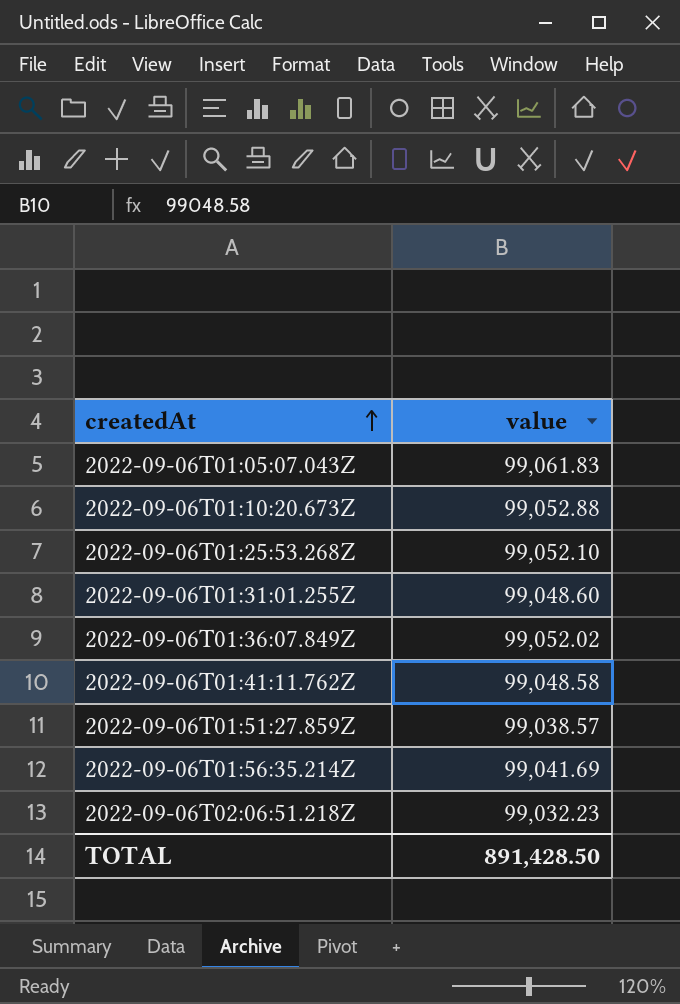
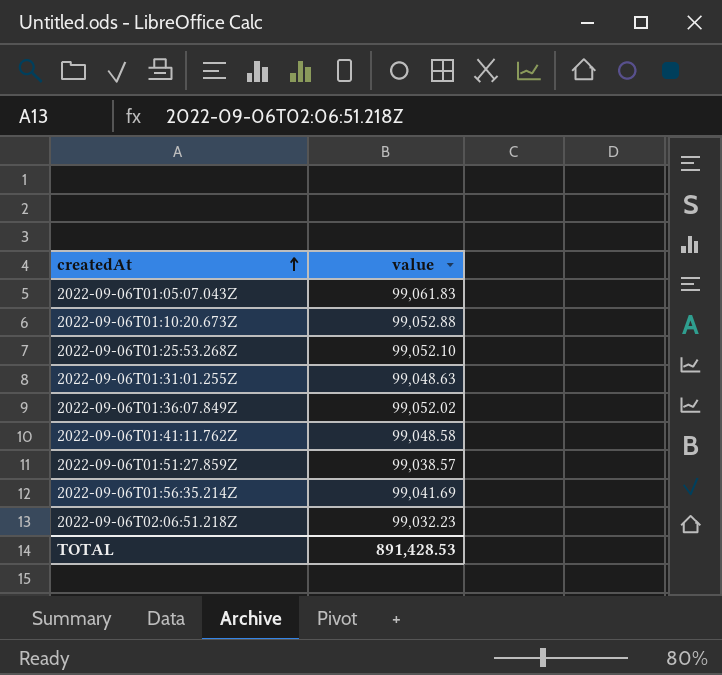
2022-09-06T01:31:01.255Z | value: 99,048.60 -> 99,048.63
TOTAL | value: 891,428.50 -> 891,428.53

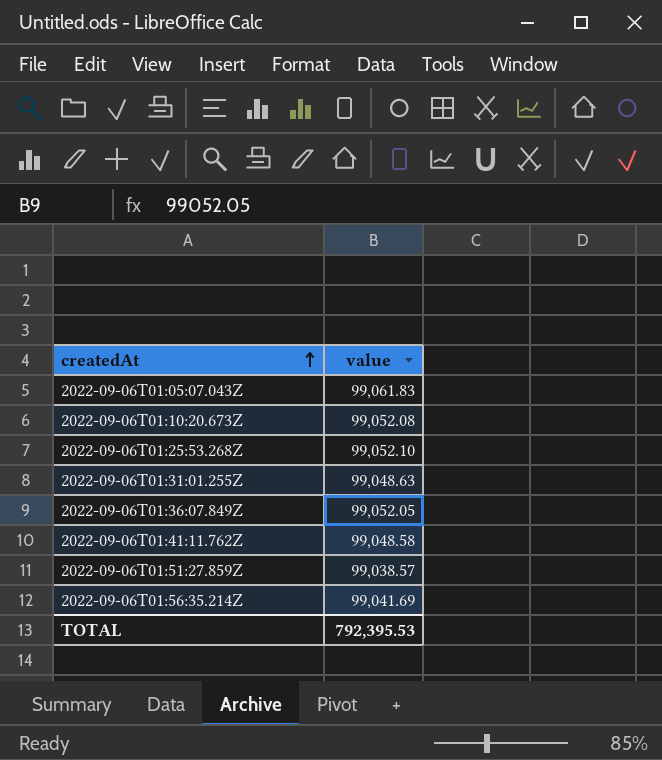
row 2022-09-06T02:06:51.218Z: 99,032.23 -> none
2022-09-06T01:10:20.673Z | value: 99,052.88 -> 99,052.08
2022-09-06T01:36:07.849Z | value: 99,052.02 -> 99,052.05
TOTAL | value: 891,428.53 -> 792,395.53

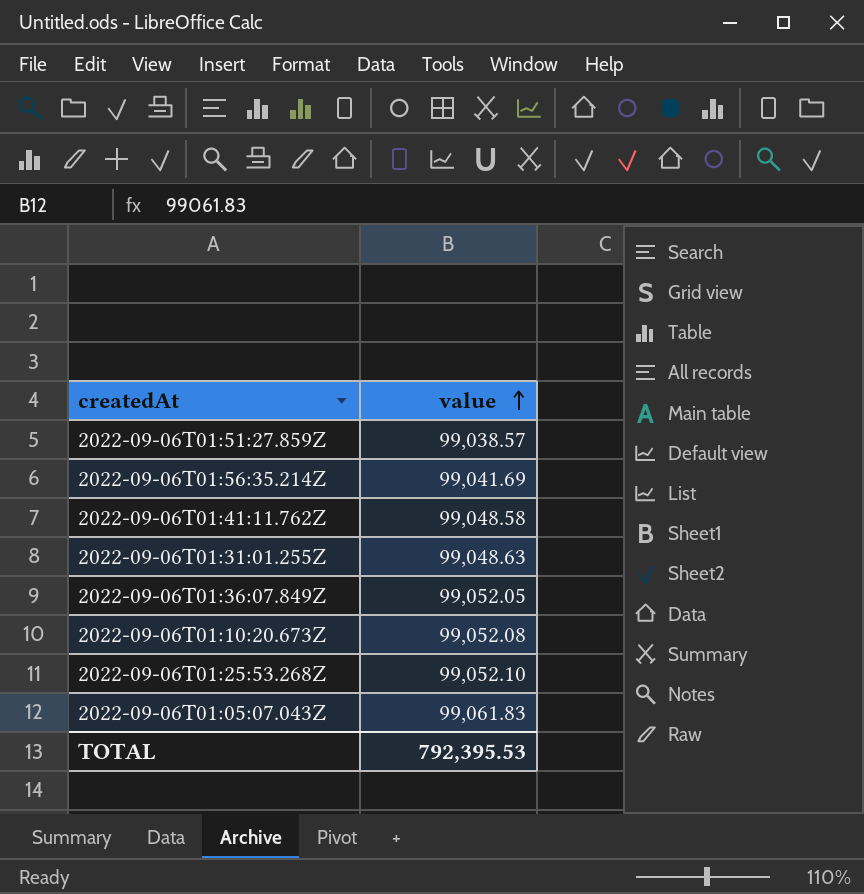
row order: createdAt ascending -> value ascending

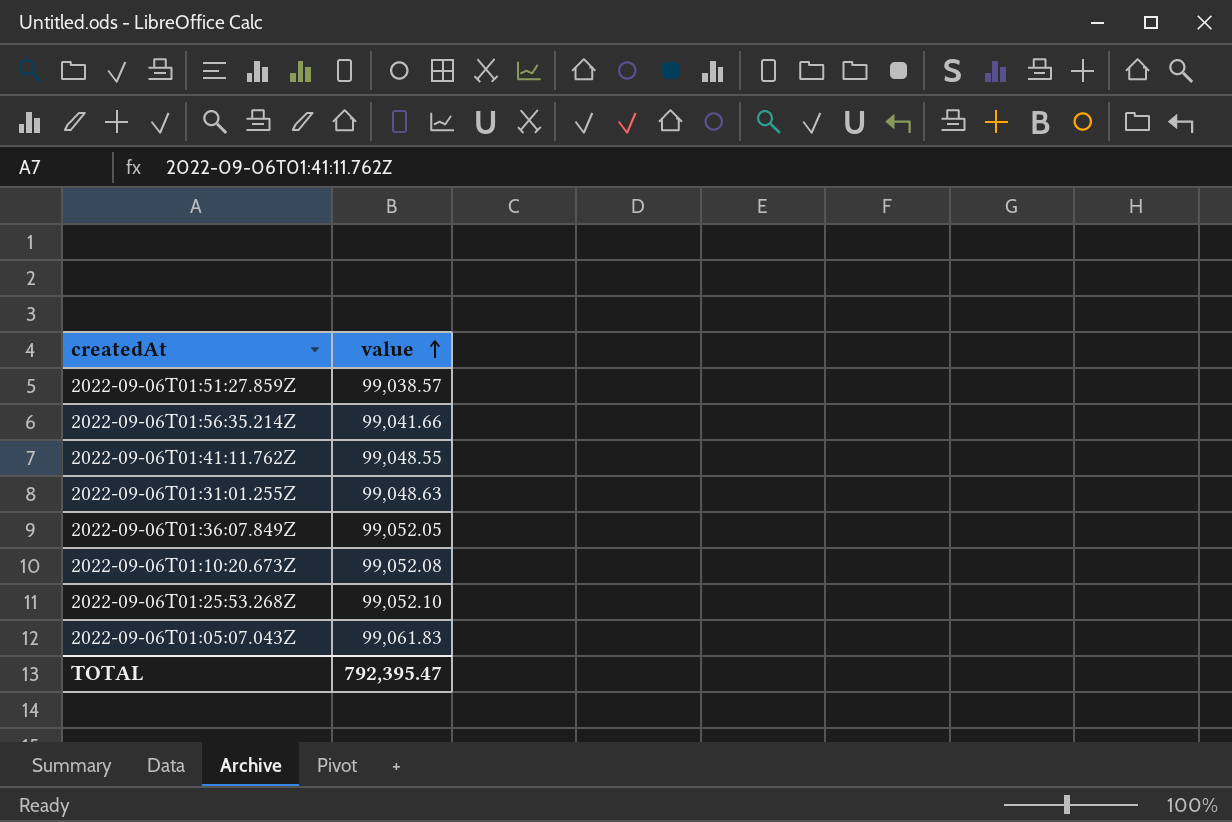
2022-09-06T01:56:35.214Z | value: 99,041.69 -> 99,041.66
2022-09-06T01:41:11.762Z | value: 99,048.58 -> 99,048.55
TOTAL | value: 792,395.53 -> 792,395.47

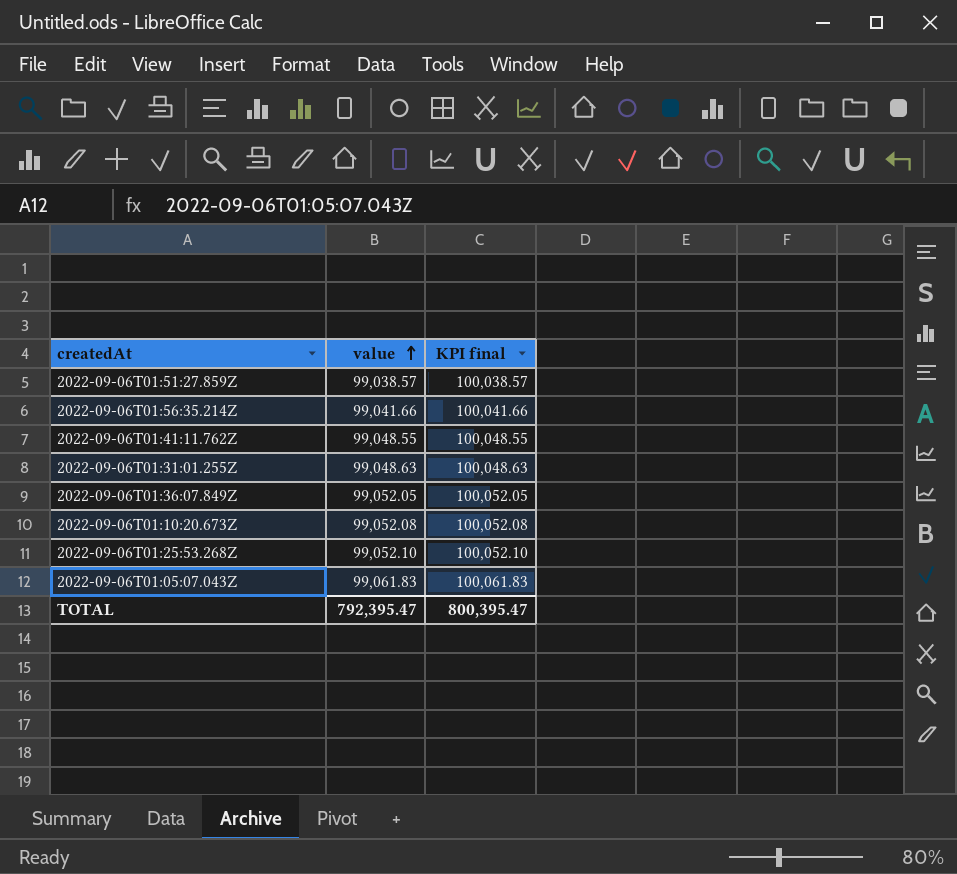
column KPI final | formula: none -> [value] + 1000

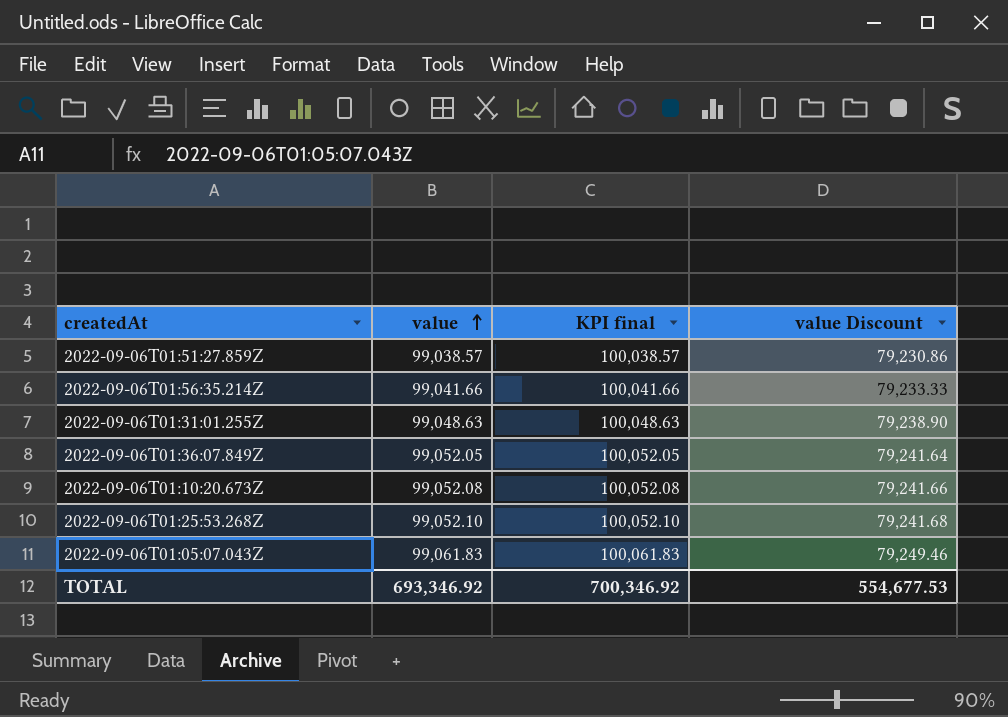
column value Discount | formula: none -> [value] * 0.8
row 2022-09-06T01:41:11.762Z: 99,048.55 | 100,048.55 -> none
TOTAL | value: 792,395.47 -> 693,346.92
TOTAL | KPI final: 800,395.47 -> 700,346.92

